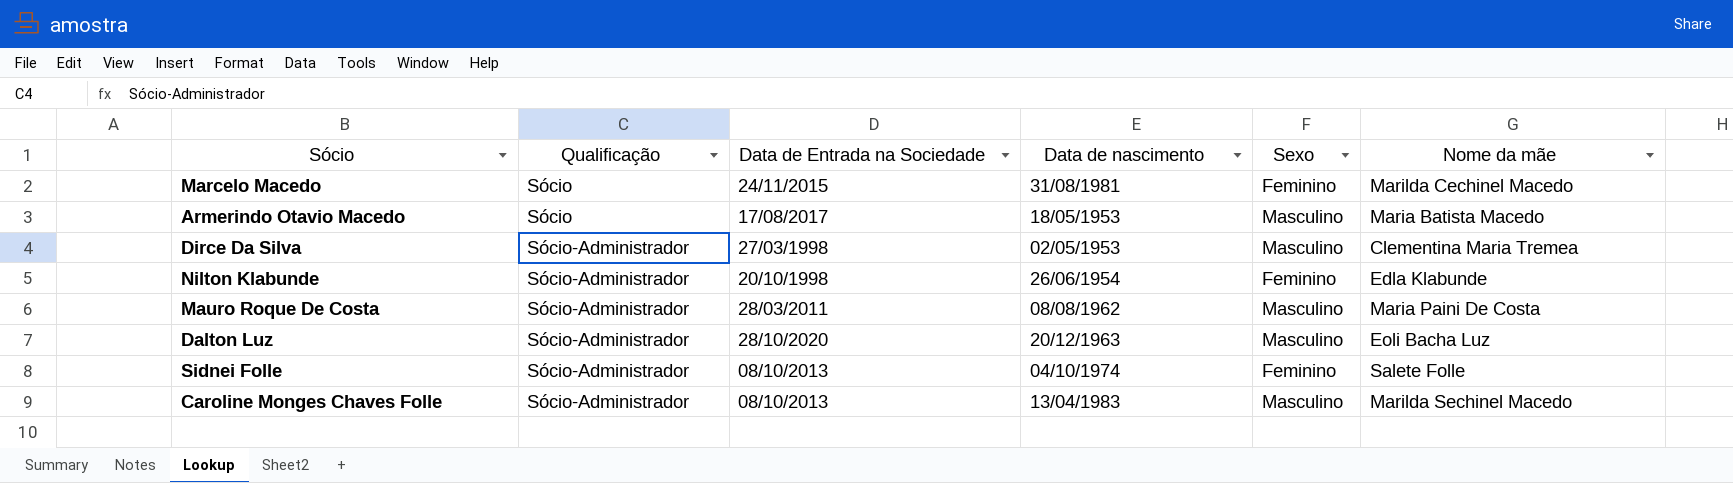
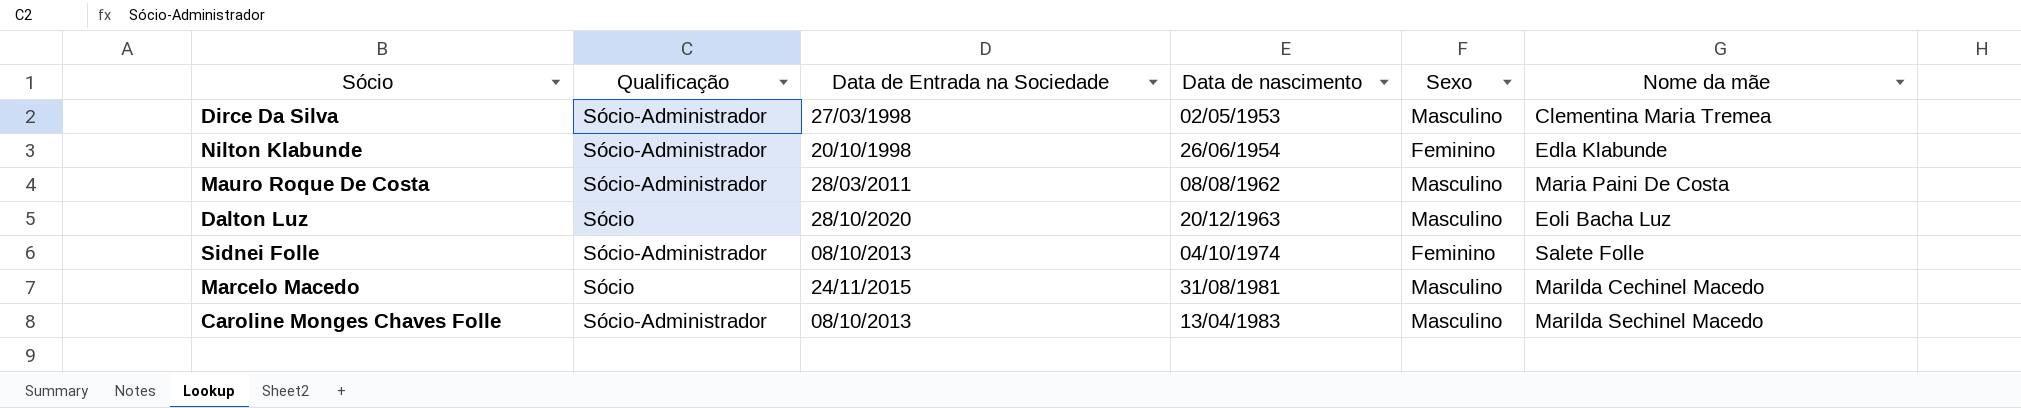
row order: Qualificação ascending -> Data de nascimento ascending
row Armerindo Otavio Macedo: Sócio | 17/08/2017 | 18/05/1953 | Masculino | Maria Batista Macedo -> none
Dalton Luz | Qualificação: Sócio-Administrador -> Sócio
Marcelo Macedo | Sexo: Feminino -> Masculino

